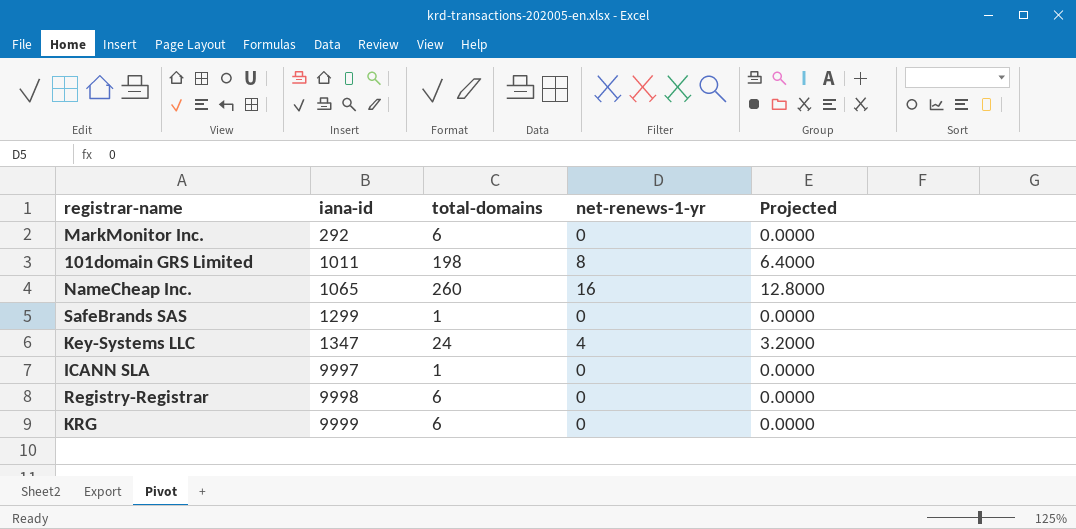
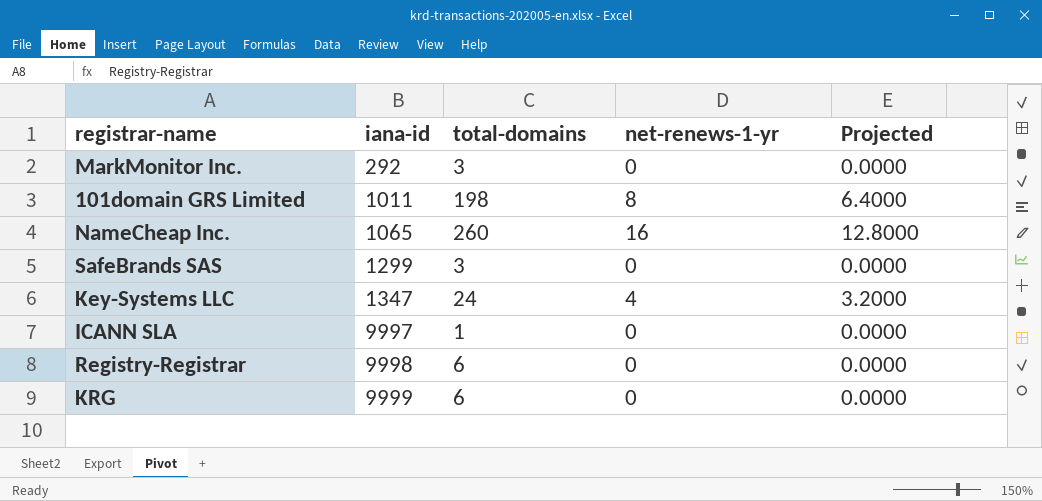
MarkMonitor Inc. | total-domains: 6 -> 3
SafeBrands SAS | total-domains: 1 -> 3

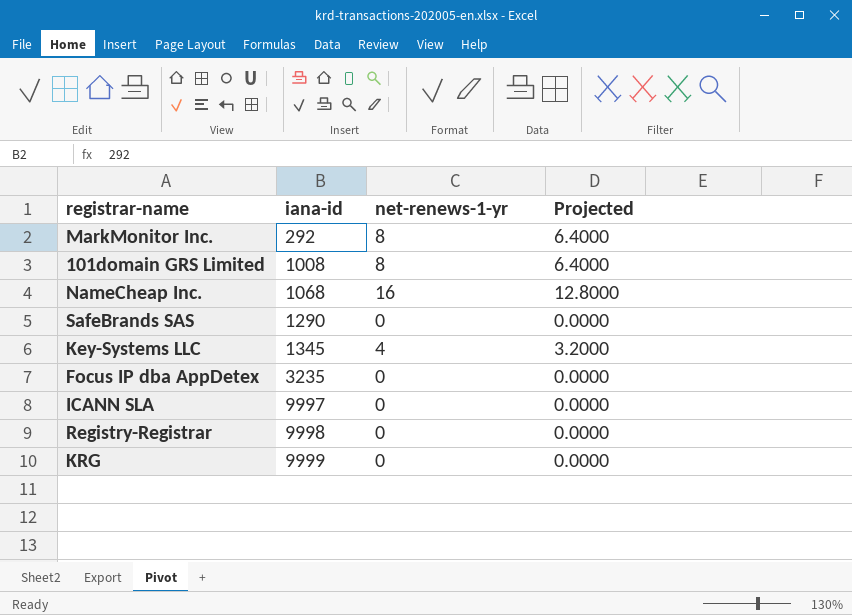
column total-domains | position: 3 -> none
MarkMonitor Inc. | net-renews-1-yr: 0 -> 8
MarkMonitor Inc. | Projected: 0.0000 -> 6.4000
101domain GRS Limited | iana-id: 1011 -> 1008
NameCheap Inc. | iana-id: 1065 -> 1068
SafeBrands SAS | iana-id: 1299 -> 1290
Key-Systems LLC | iana-id: 1347 -> 1345
row Focus IP dba AppDetex: none -> 3235 | 0 | 0.0000

